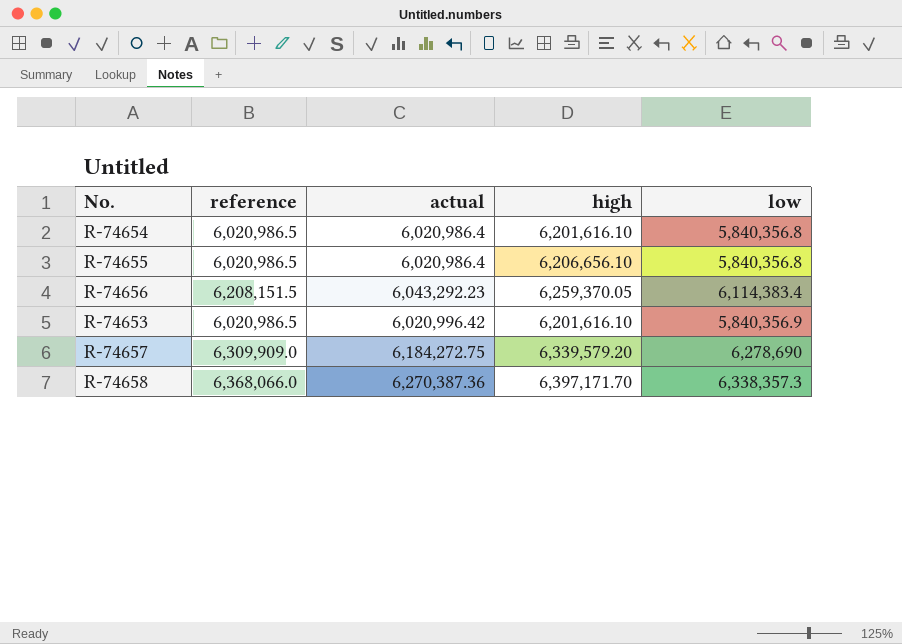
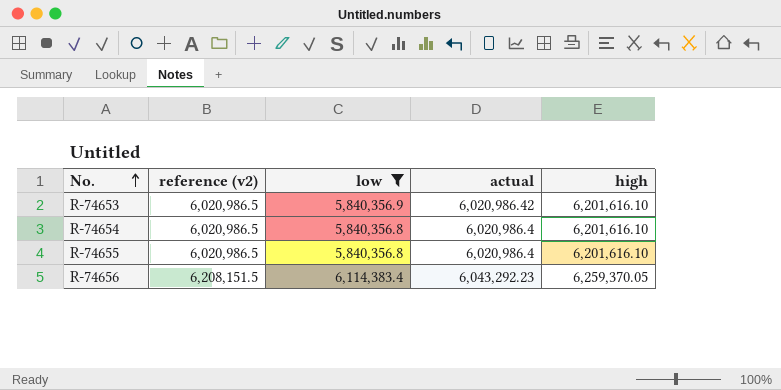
filter: none -> low <= 6,114,383.4
row order: none -> No. ascending
column name: reference -> reference (v2)
column low | position: 5 -> 3
R-74653 | actual: 6,020,996.42 -> 6,020,986.42
R-74655 | high: 6,206,656.10 -> 6,201,616.10

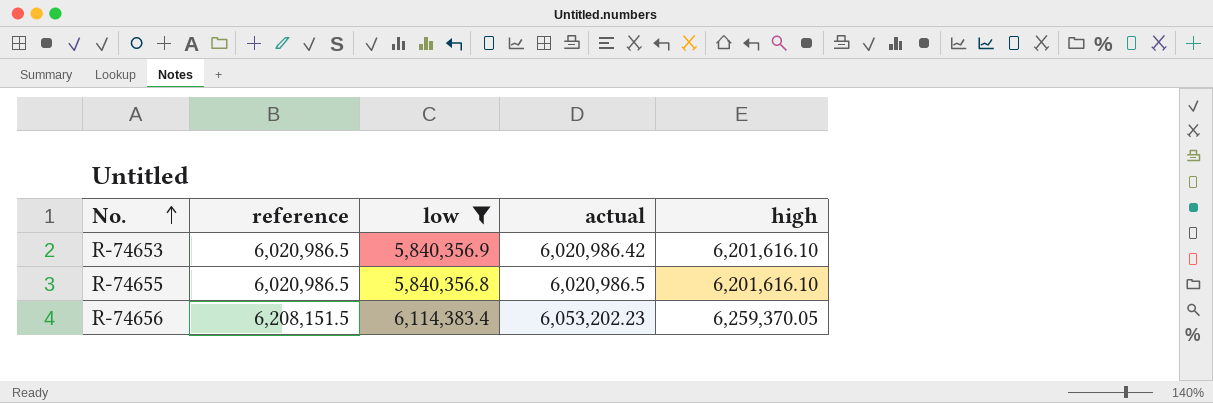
column name: reference (v2) -> reference
row R-74654: 6,020,986.5 | 5,840,356.8 | 6,020,986.4 | 6,201,616.10 -> none
R-74655 | actual: 6,020,986.4 -> 6,020,986.5
R-74656 | actual: 6,043,292.23 -> 6,053,202.23

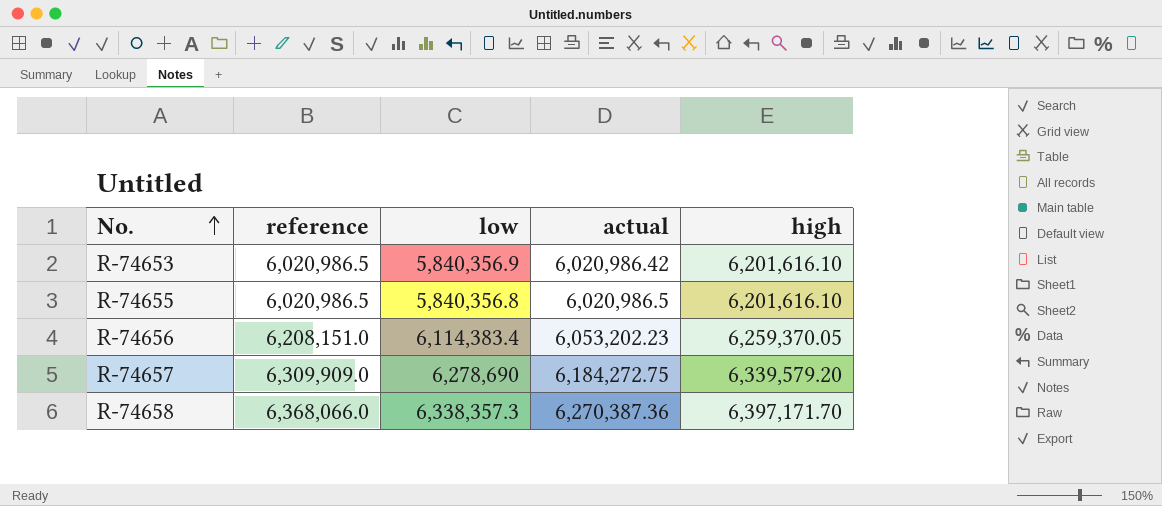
filter: low <= 6,114,383.4 -> none
R-74656 | reference: 6,208,151.5 -> 6,208,151.0

